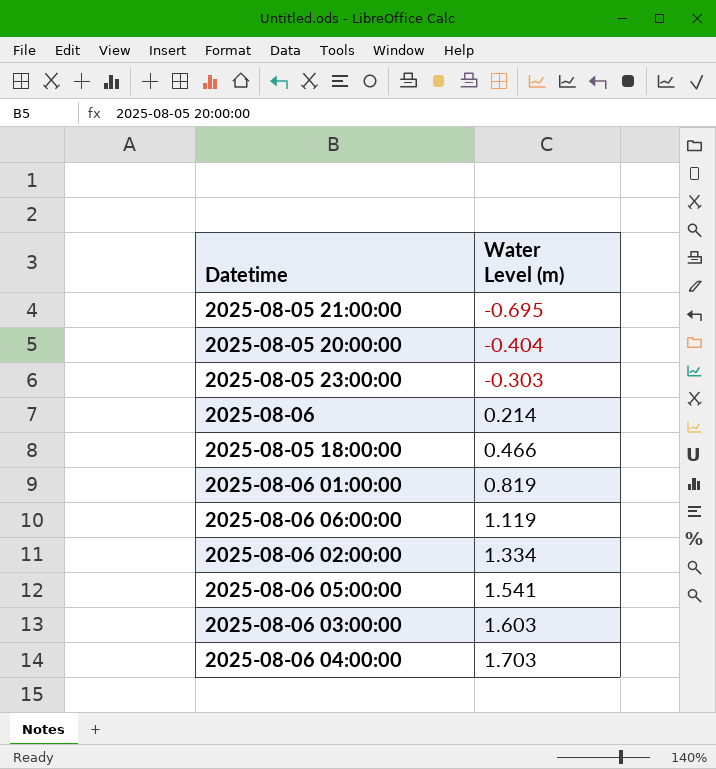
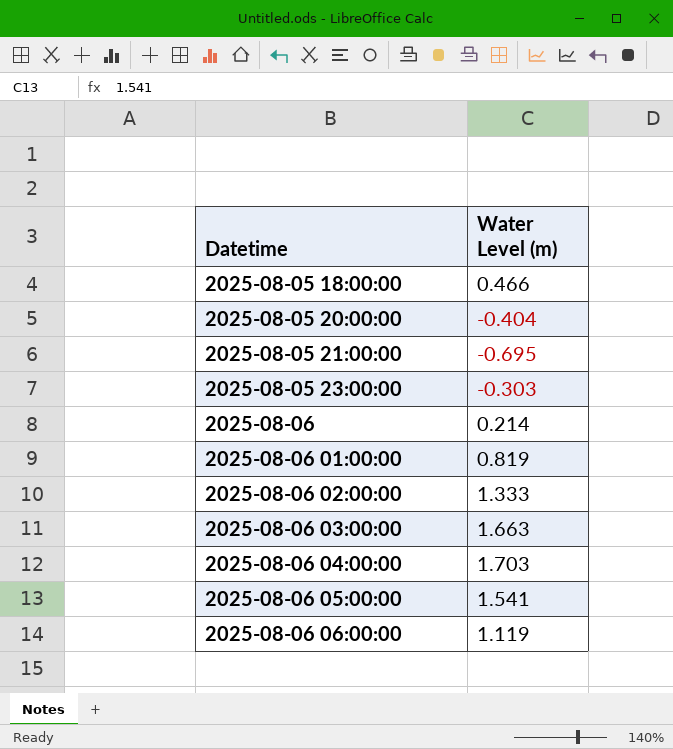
row order: Water Level (m) ascending -> Datetime ascending
2025-08-06 02:00:00 | Water Level (m): 1.334 -> 1.333
2025-08-06 03:00:00 | Water Level (m): 1.603 -> 1.663

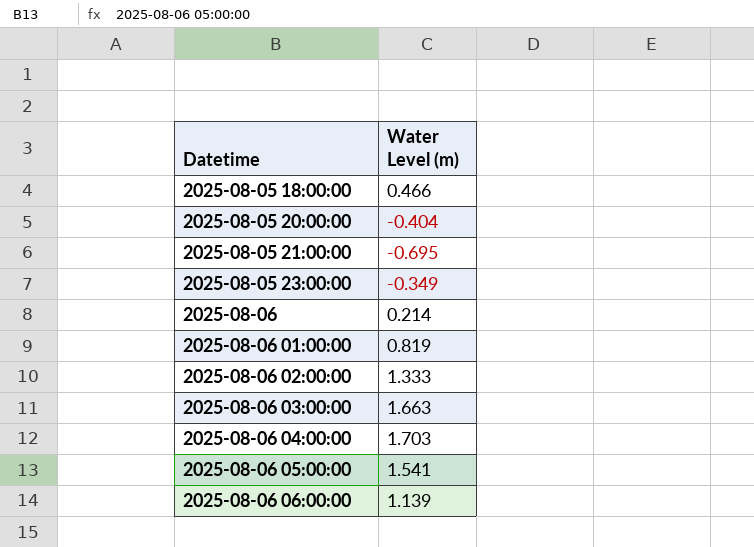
2025-08-05 23:00:00 | Water Level (m): -0.303 -> -0.349
2025-08-06 06:00:00 | Water Level (m): 1.119 -> 1.139

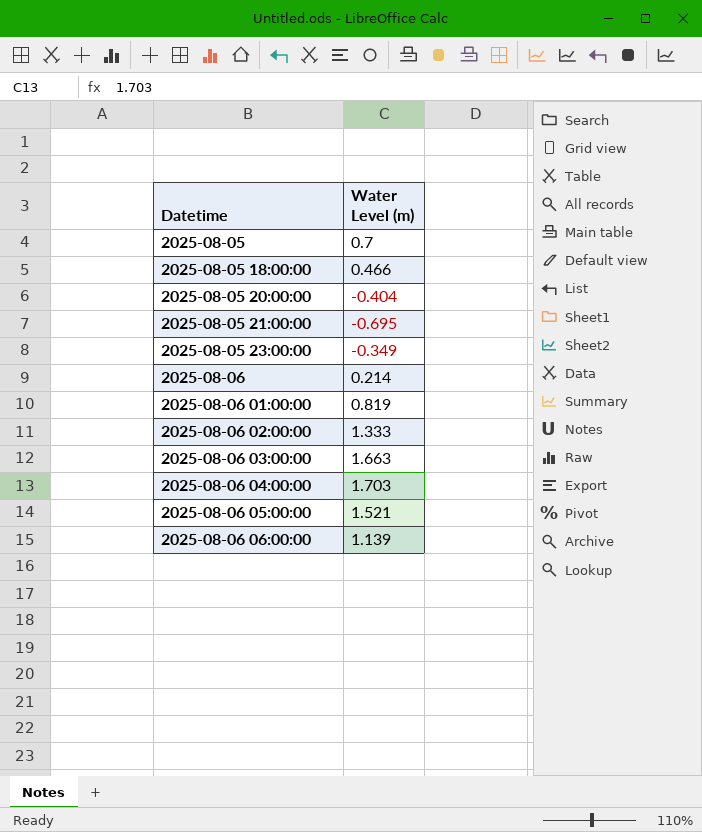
row 2025-08-05: none -> 0.7
2025-08-06 05:00:00 | Water Level (m): 1.541 -> 1.521

